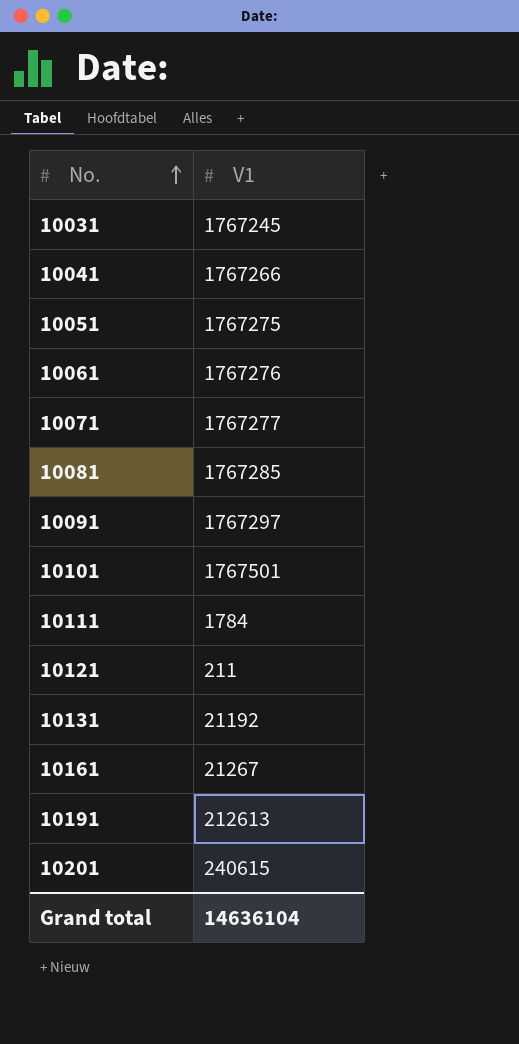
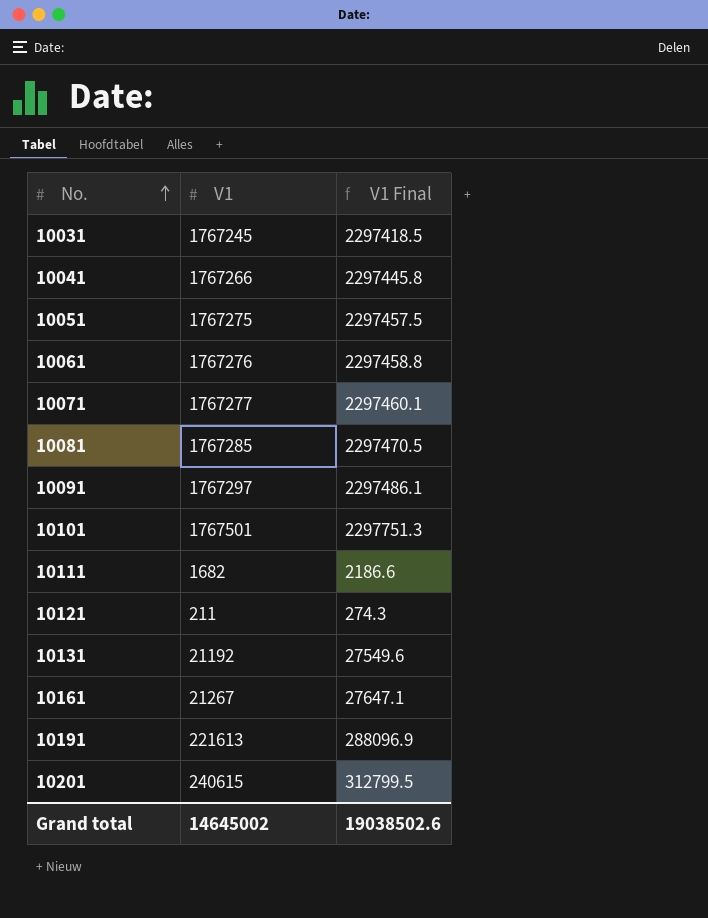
column V1 Final | formula: none -> [V1] * 1.3
10111 | V1: 1784 -> 1682
10191 | V1: 212613 -> 221613
Grand total | V1: 14636104 -> 14645002

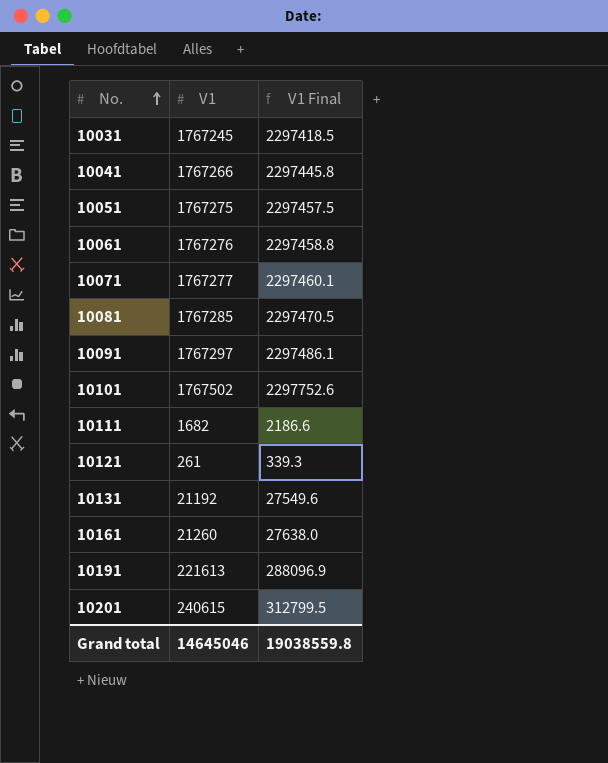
10101 | V1: 1767501 -> 1767502
10101 | V1 Final: 2297751.3 -> 2297752.6
10121 | V1: 211 -> 261
10121 | V1 Final: 274.3 -> 339.3
10161 | V1: 21267 -> 21260
10161 | V1 Final: 27647.1 -> 27638.0
Grand total | V1: 14645002 -> 14645046
Grand total | V1 Final: 19038502.6 -> 19038559.8

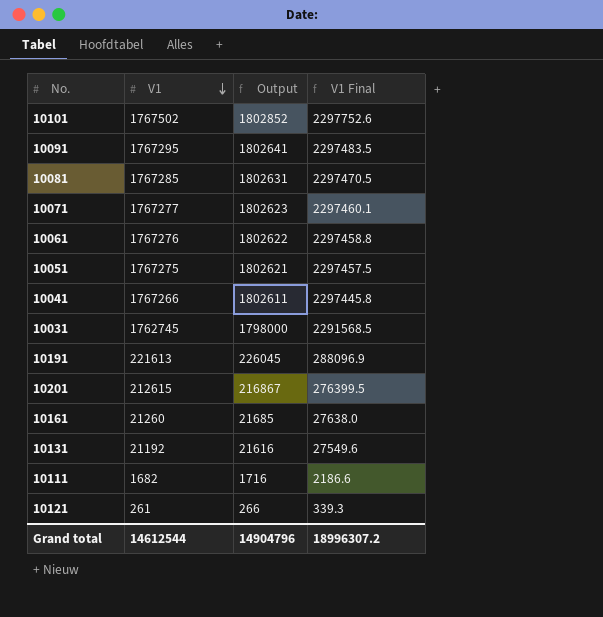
row order: No. ascending -> V1 descending
column Output | formula: none -> [V1] * 1.02
10091 | V1: 1767297 -> 1767295
10091 | V1 Final: 2297486.1 -> 2297483.5
10031 | V1: 1767245 -> 1762745
10031 | V1 Final: 2297418.5 -> 2291568.5
10201 | V1: 240615 -> 212615
10201 | V1 Final: 312799.5 -> 276399.5
Grand total | V1: 14645046 -> 14612544
Grand total | V1 Final: 19038559.8 -> 18996307.2

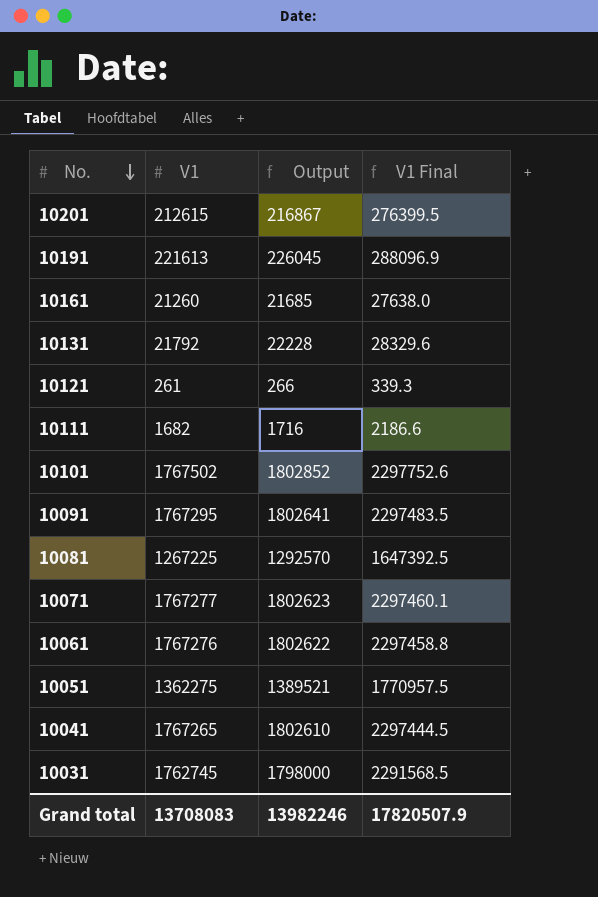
row order: V1 descending -> No. descending
10131 | V1: 21192 -> 21792
10131 | Output: 21616 -> 22228
10131 | V1 Final: 27549.6 -> 28329.6
10081 | V1: 1767285 -> 1267225
10081 | Output: 1802631 -> 1292570
10081 | V1 Final: 2297470.5 -> 1647392.5
10051 | V1: 1767275 -> 1362275
10051 | Output: 1802621 -> 1389521
10051 | V1 Final: 2297457.5 -> 1770957.5
10041 | V1: 1767266 -> 1767265
10041 | Output: 1802611 -> 1802610
10041 | V1 Final: 2297445.8 -> 2297444.5
Grand total | V1: 14612544 -> 13708083
Grand total | Output: 14904796 -> 13982246
Grand total | V1 Final: 18996307.2 -> 17820507.9

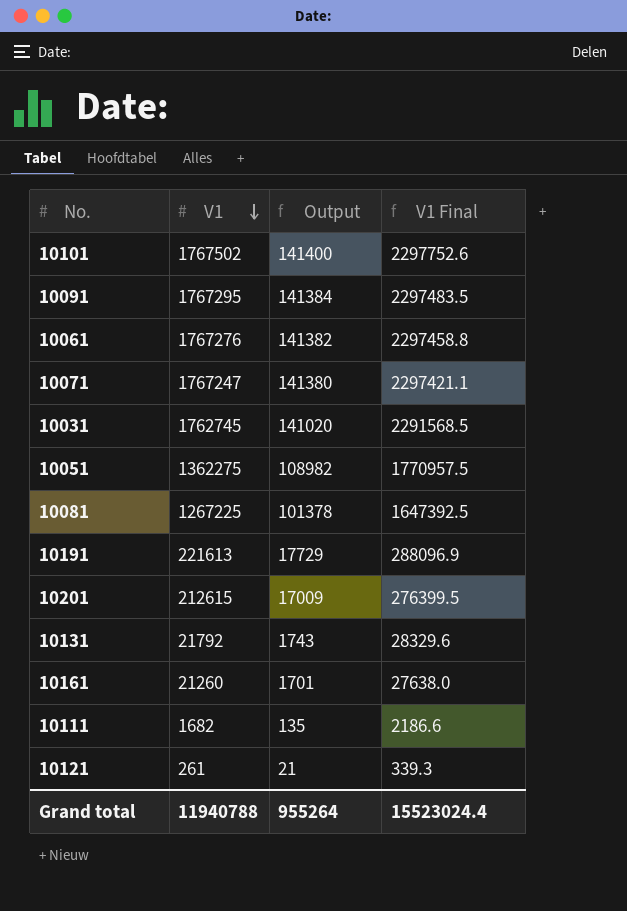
row order: No. descending -> V1 descending
column Output | formula: [V1] * 1.02 -> [V1] * 0.08
row 10041: 1767265 | 1802610 | 2297444.5 -> none
10071 | V1: 1767277 -> 1767247
10071 | V1 Final: 2297460.1 -> 2297421.1
Grand total | V1: 13708083 -> 11940788
Grand total | Output: 13982246 -> 955264
Grand total | V1 Final: 17820507.9 -> 15523024.4

